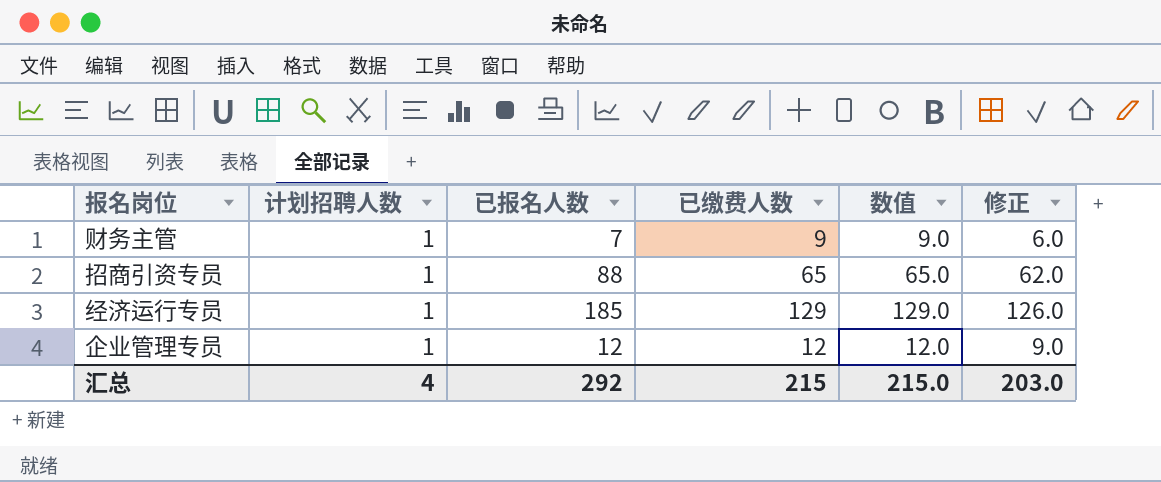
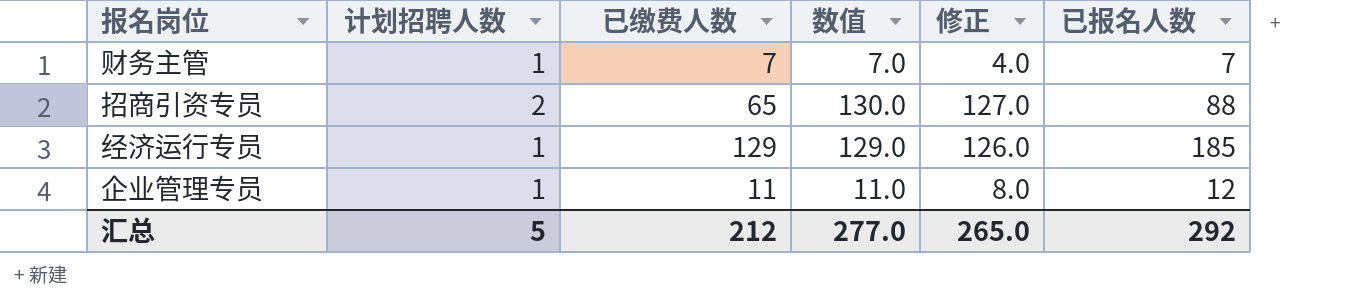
column 已报名人数 | position: 3 -> 6
财务主管 | 已缴费人数: 9 -> 7
财务主管 | 数值: 9.0 -> 7.0
财务主管 | 修正: 6.0 -> 4.0
招商引资专员 | 计划招聘人数: 1 -> 2
招商引资专员 | 数值: 65.0 -> 130.0
招商引资专员 | 修正: 62.0 -> 127.0
企业管理专员 | 已缴费人数: 12 -> 11
企业管理专员 | 数值: 12.0 -> 11.0
企业管理专员 | 修正: 9.0 -> 8.0
汇总 | 计划招聘人数: 4 -> 5
汇总 | 已缴费人数: 215 -> 212
汇总 | 数值: 215.0 -> 277.0
汇总 | 修正: 203.0 -> 265.0

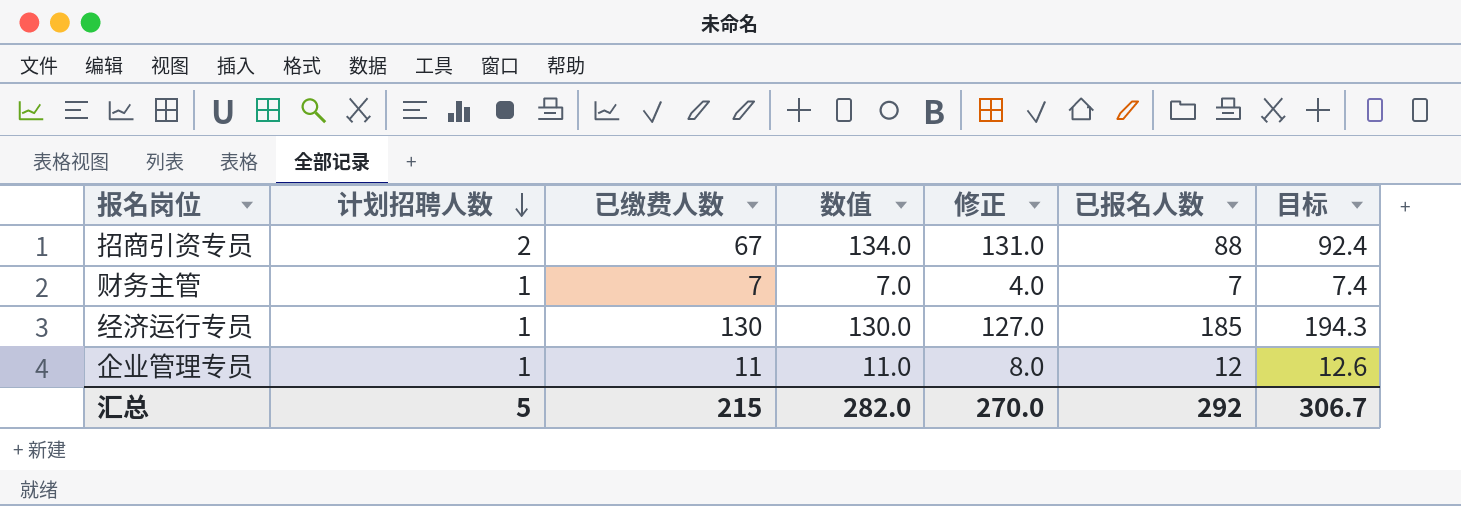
row order: none -> 计划招聘人数 descending
column 目标 | formula: none -> [已报名人数] * 1.05
招商引资专员 | 已缴费人数: 65 -> 67
招商引资专员 | 数值: 130.0 -> 134.0
招商引资专员 | 修正: 127.0 -> 131.0
经济运行专员 | 已缴费人数: 129 -> 130
经济运行专员 | 数值: 129.0 -> 130.0
经济运行专员 | 修正: 126.0 -> 127.0
汇总 | 已缴费人数: 212 -> 215
汇总 | 数值: 277.0 -> 282.0
汇总 | 修正: 265.0 -> 270.0

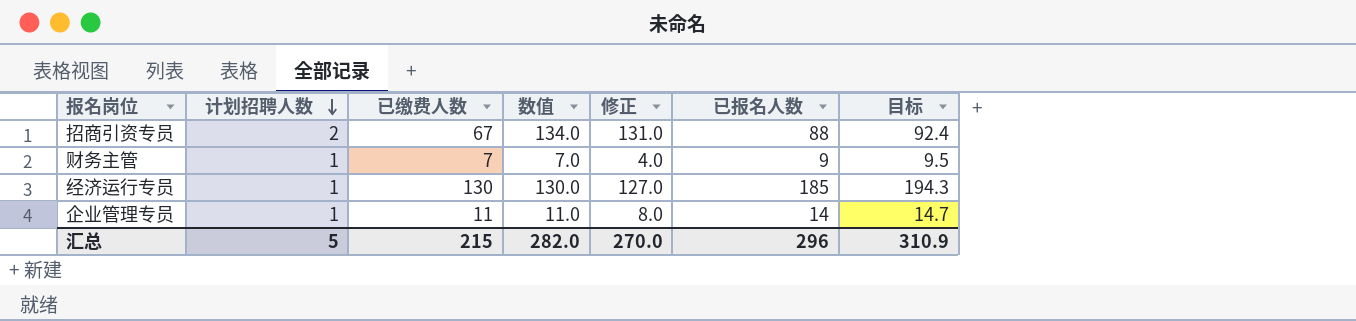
财务主管 | 已报名人数: 7 -> 9
财务主管 | 目标: 7.4 -> 9.5
企业管理专员 | 已报名人数: 12 -> 14
企业管理专员 | 目标: 12.6 -> 14.7
汇总 | 已报名人数: 292 -> 296
汇总 | 目标: 306.7 -> 310.9

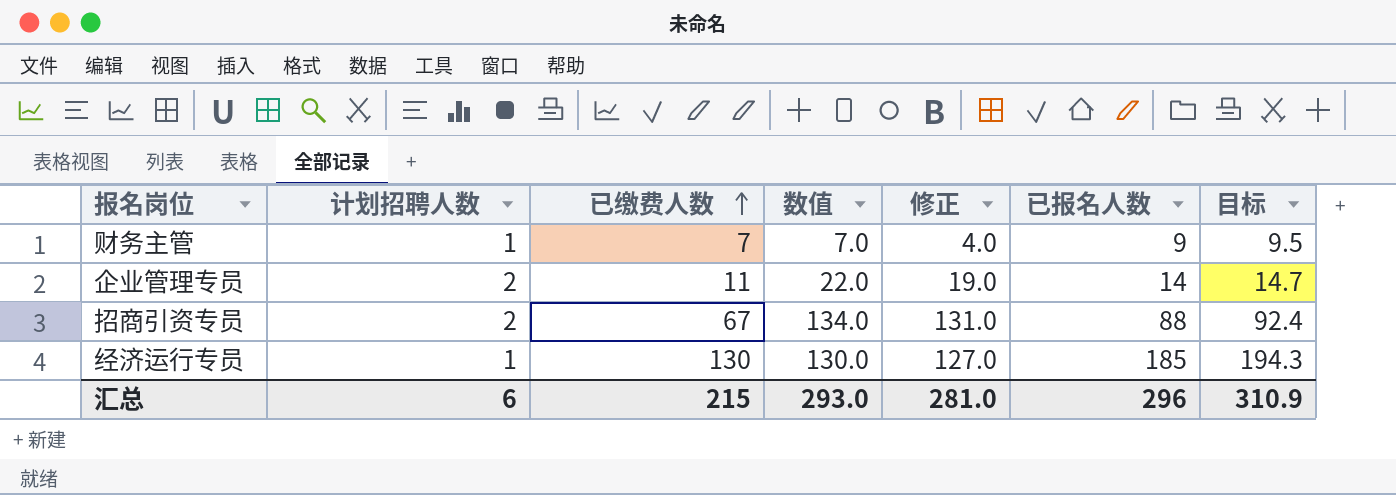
row order: 计划招聘人数 descending -> 已缴费人数 ascending
企业管理专员 | 计划招聘人数: 1 -> 2
企业管理专员 | 数值: 11.0 -> 22.0
企业管理专员 | 修正: 8.0 -> 19.0
汇总 | 计划招聘人数: 5 -> 6
汇总 | 数值: 282.0 -> 293.0
汇总 | 修正: 270.0 -> 281.0

